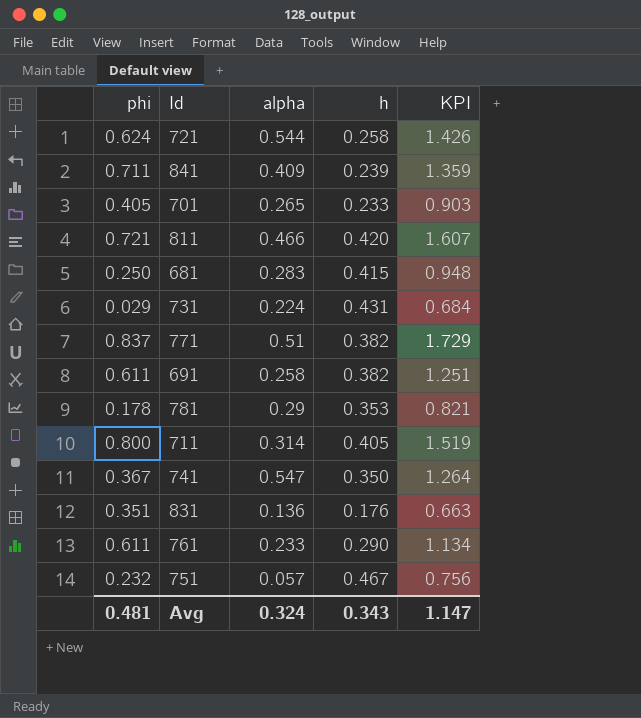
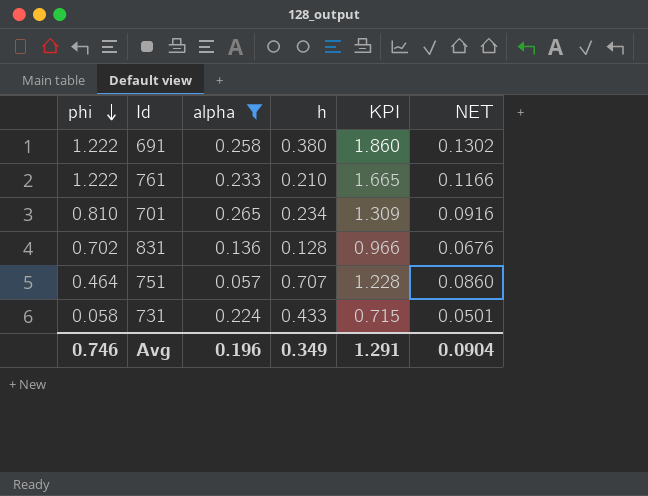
filter: none -> alpha <= 0.265
row order: none -> phi descending
column NET | formula: none -> [KPI] * 0.07
691 | phi: 0.611 -> 1.222
691 | h: 0.382 -> 0.380
691 | KPI: 1.251 -> 1.860
761 | phi: 0.611 -> 1.222
761 | h: 0.290 -> 0.210
761 | KPI: 1.134 -> 1.665
701 | phi: 0.405 -> 0.810
701 | h: 0.233 -> 0.234
701 | KPI: 0.903 -> 1.309
831 | phi: 0.351 -> 0.702
831 | h: 0.176 -> 0.128
831 | KPI: 0.663 -> 0.966
751 | phi: 0.232 -> 0.464
751 | h: 0.467 -> 0.707
751 | KPI: 0.756 -> 1.228
731 | phi: 0.029 -> 0.058
731 | h: 0.431 -> 0.433
731 | KPI: 0.684 -> 0.715
Avg | phi: 0.481 -> 0.746
Avg | alpha: 0.324 -> 0.196
Avg | h: 0.343 -> 0.349
Avg | KPI: 1.147 -> 1.291

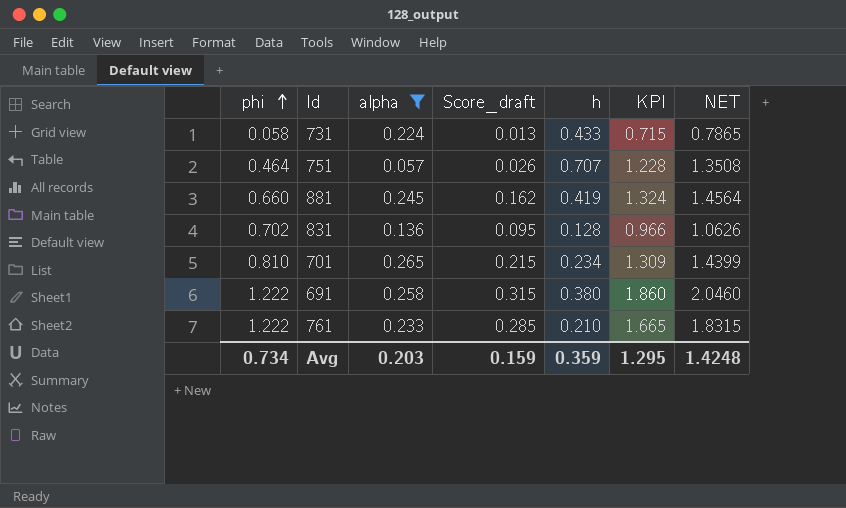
row order: phi descending -> phi ascending
column Score_draft | formula: none -> [phi] * [alpha]
column NET | formula: [KPI] * 0.07 -> [KPI] * 1.1
row 881: none -> 0.660 | 0.245 | 0.162 | 0.419 | 1.324 | 1.4564
Avg | phi: 0.746 -> 0.734
Avg | alpha: 0.196 -> 0.203
Avg | h: 0.349 -> 0.359
Avg | KPI: 1.291 -> 1.295
Avg | NET: 0.0904 -> 1.4248

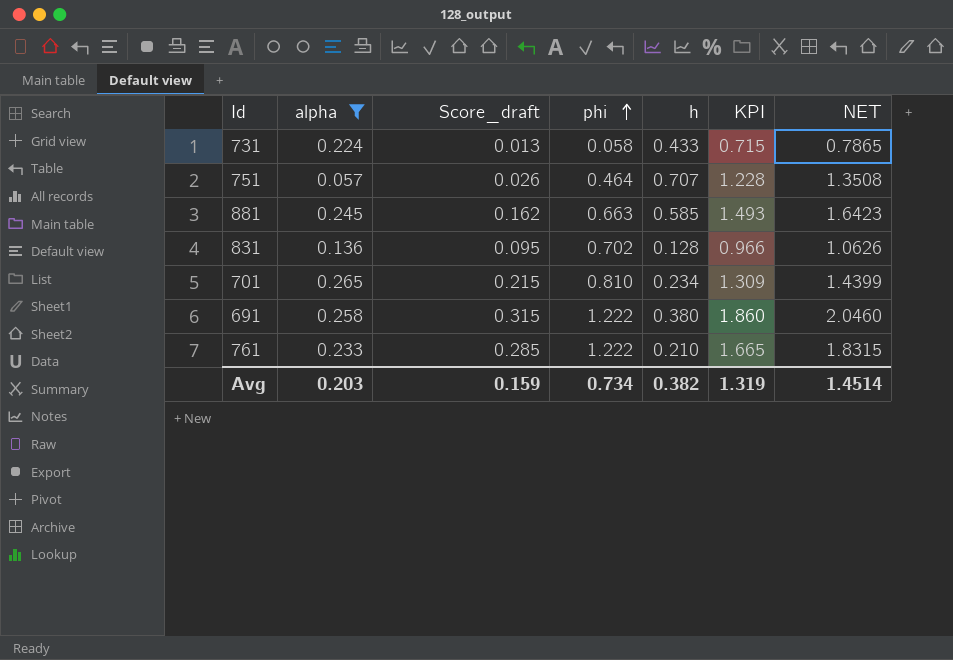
column phi | position: 1 -> 4
881 | phi: 0.660 -> 0.663
881 | h: 0.419 -> 0.585
881 | KPI: 1.324 -> 1.493
881 | NET: 1.4564 -> 1.6423
Avg | h: 0.359 -> 0.382
Avg | KPI: 1.295 -> 1.319
Avg | NET: 1.4248 -> 1.4514

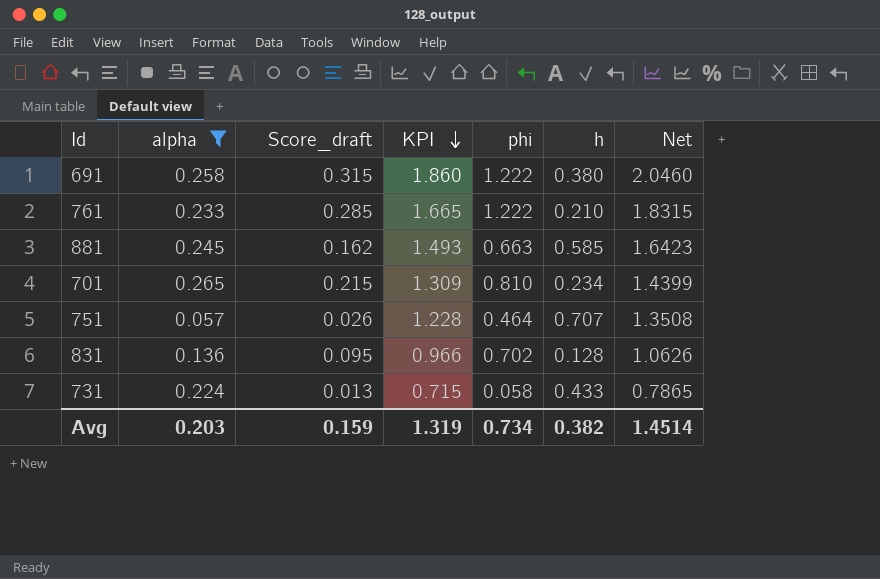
row order: phi ascending -> KPI descending
column KPI | position: 6 -> 4
column name: NET -> Net

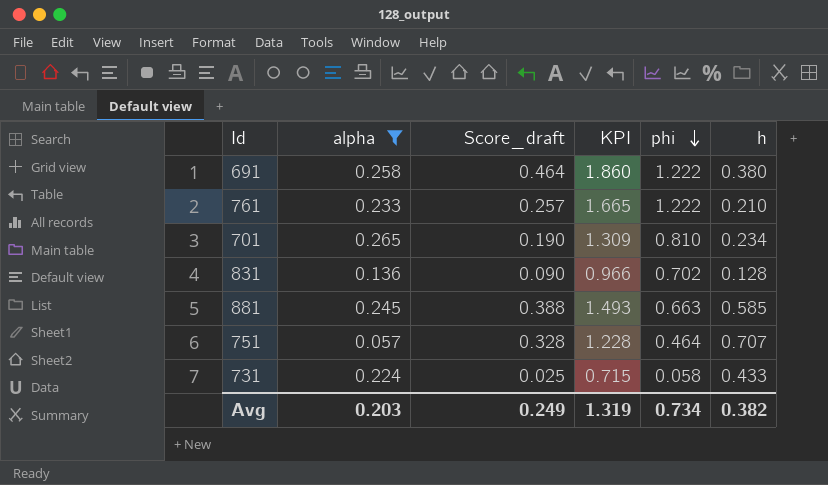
row order: KPI descending -> phi descending
column Net | formula: [KPI] * 1.1 -> none
column Score_draft | formula: [alpha] * [phi] -> [phi] * [h]
Avg | Score_draft: 0.159 -> 0.249

